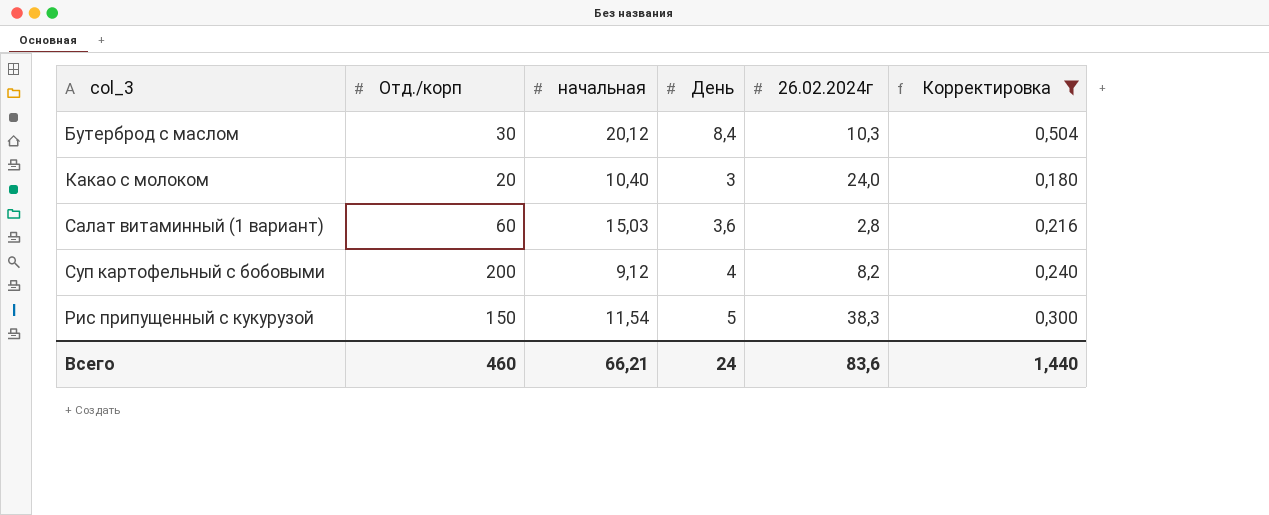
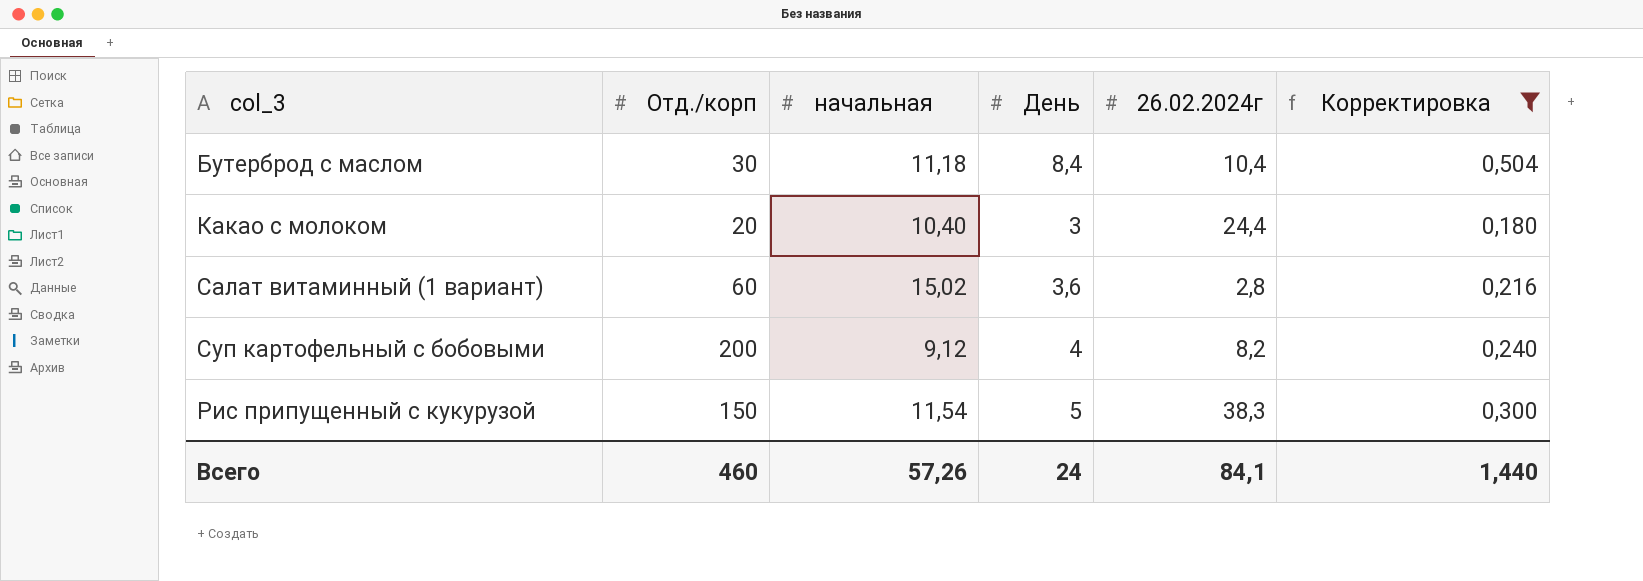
Бутерброд с маслом | начальная: 20,12 -> 11,18
Бутерброд с маслом | 26.02.2024г: 10,3 -> 10,4
Какао с молоком | 26.02.2024г: 24,0 -> 24,4
Салат витаминный (1 вариант) | начальная: 15,03 -> 15,02
Всего | начальная: 66,21 -> 57,26
Всего | 26.02.2024г: 83,6 -> 84,1

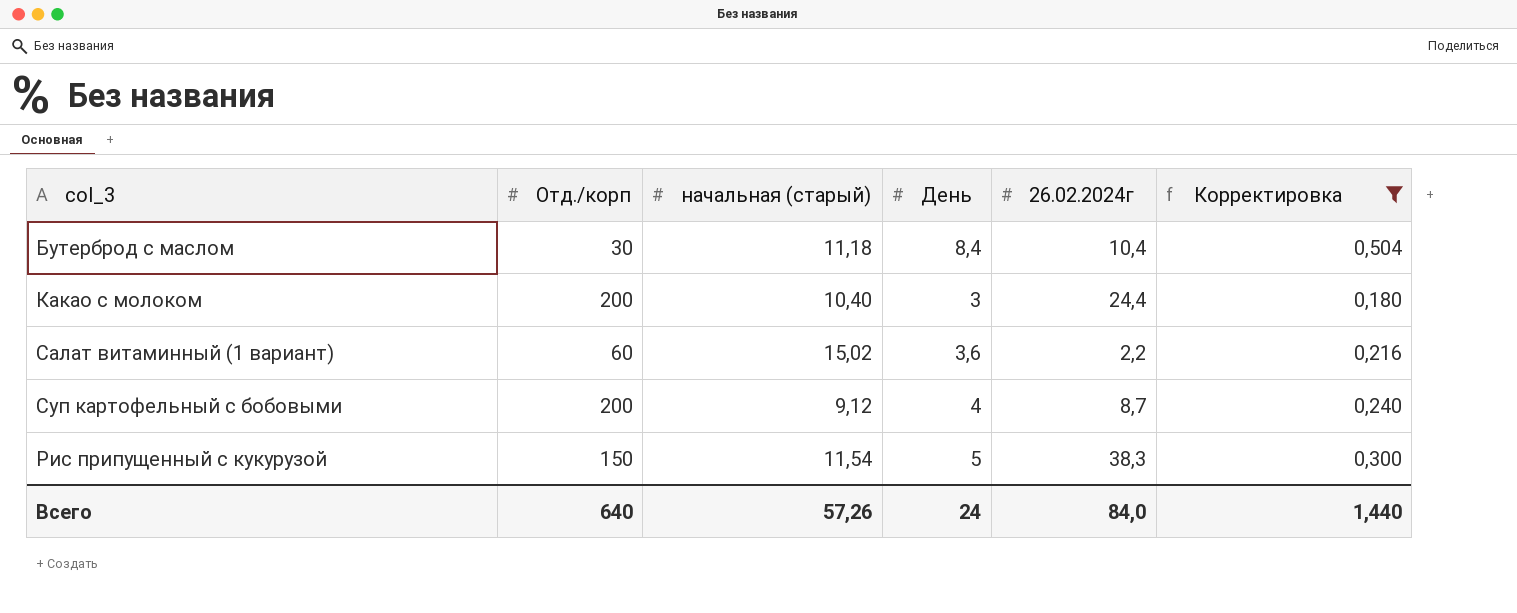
column name: начальная -> начальная (старый)
Какао с молоком | Отд./корп: 20 -> 200
Салат витаминный (1 вариант) | 26.02.2024г: 2,8 -> 2,2
Суп картофельный с бобовыми | 26.02.2024г: 8,2 -> 8,7
Всего | Отд./корп: 460 -> 640
Всего | 26.02.2024г: 84,1 -> 84,0

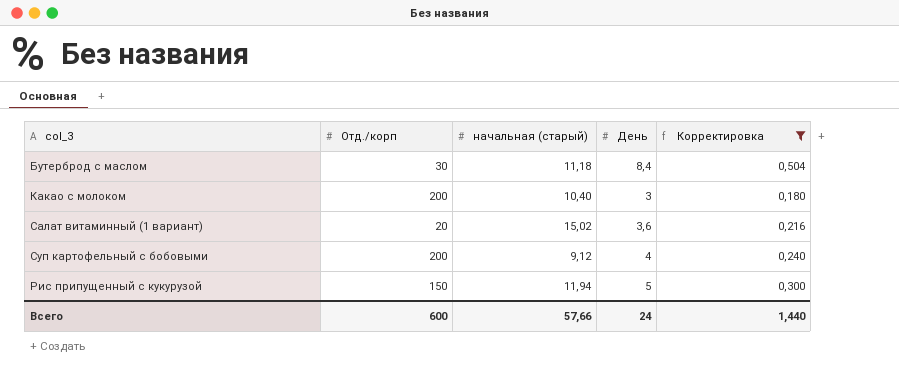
column 26.02.2024г | position: 5 -> none
Салат витаминный (1 вариант) | Отд./корп: 60 -> 20
Рис припущенный с кукурузой | начальная (старый): 11,54 -> 11,94
Всего | Отд./корп: 640 -> 600
Всего | начальная (старый): 57,26 -> 57,66

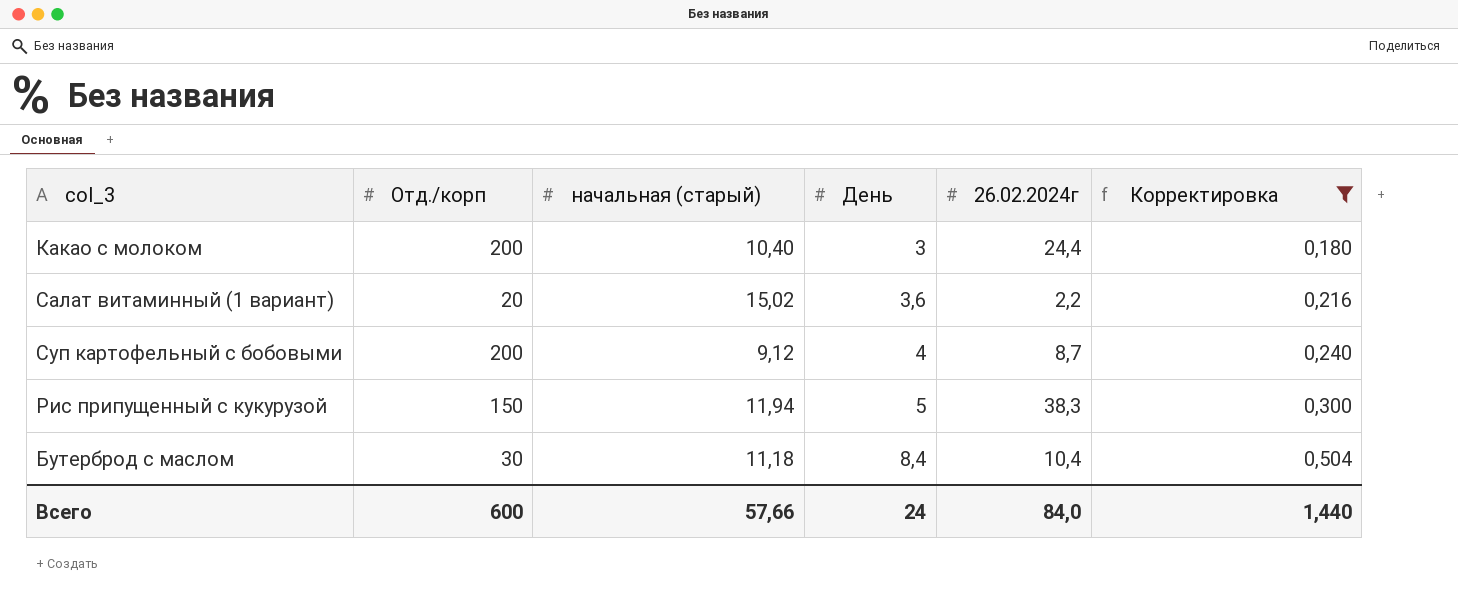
row order: none -> День ascending
column 26.02.2024г | position: none -> 5

